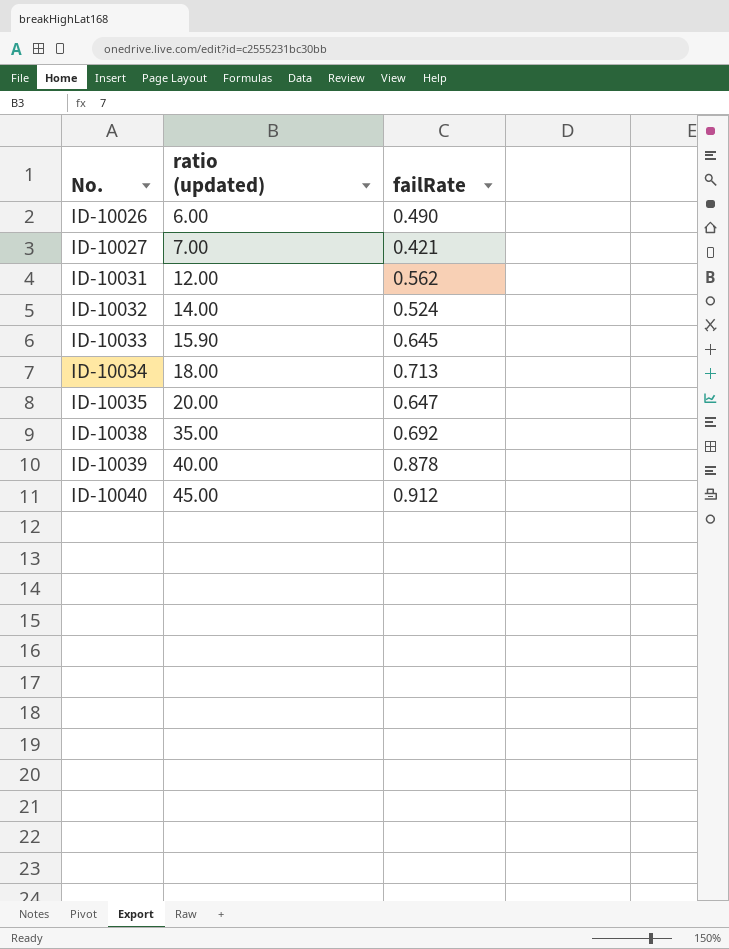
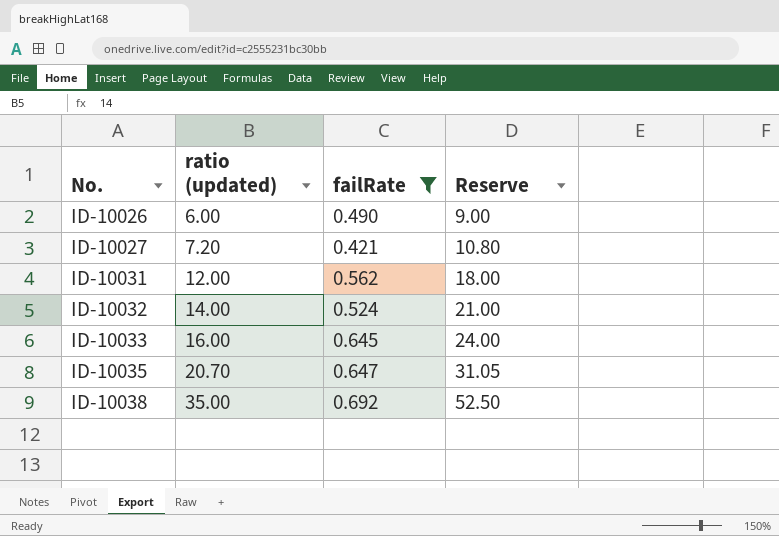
filter: none -> failRate <= 0.692
column Reserve | formula: none -> [ratio (updated)] * 1.5
ID-10027 | ratio (updated): 7.00 -> 7.20
ID-10033 | ratio (updated): 15.90 -> 16.00
ID-10035 | ratio (updated): 20.00 -> 20.70

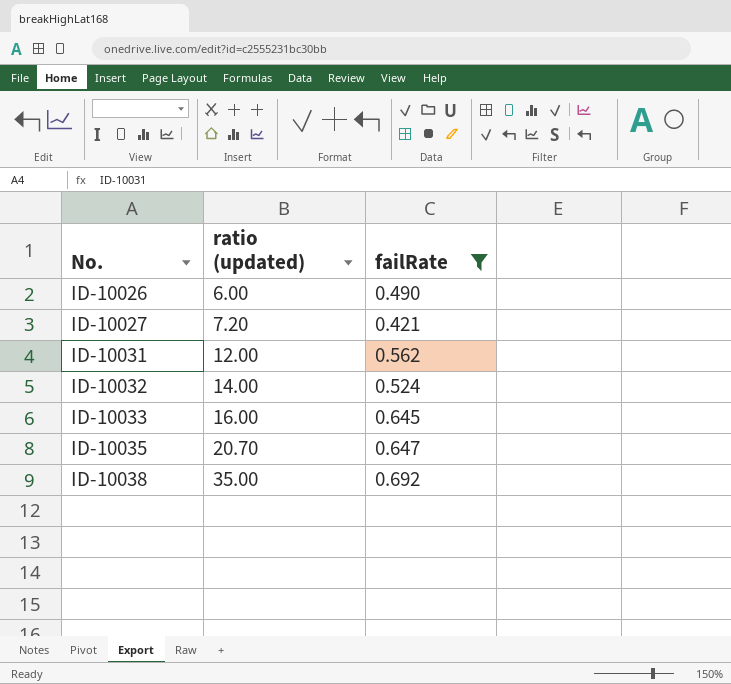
column Reserve | formula: [ratio (updated)] * 1.5 -> none

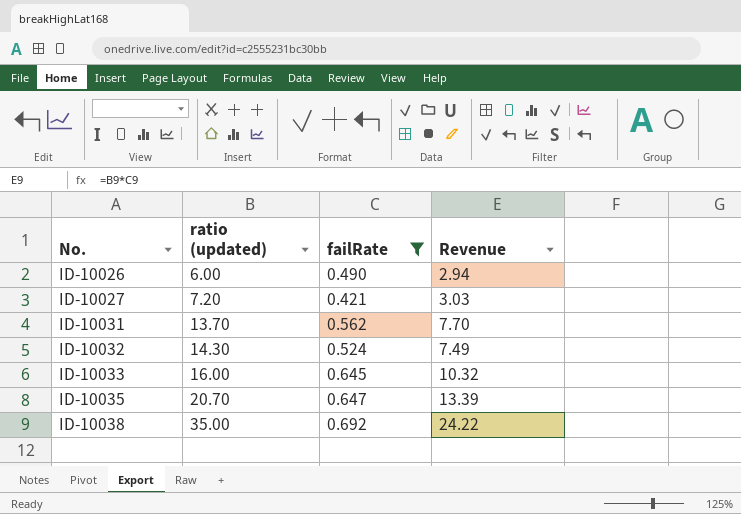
column Revenue | formula: none -> [ratio (updated)] * [failRate]
ID-10031 | ratio (updated): 12.00 -> 13.70
ID-10032 | ratio (updated): 14.00 -> 14.30

